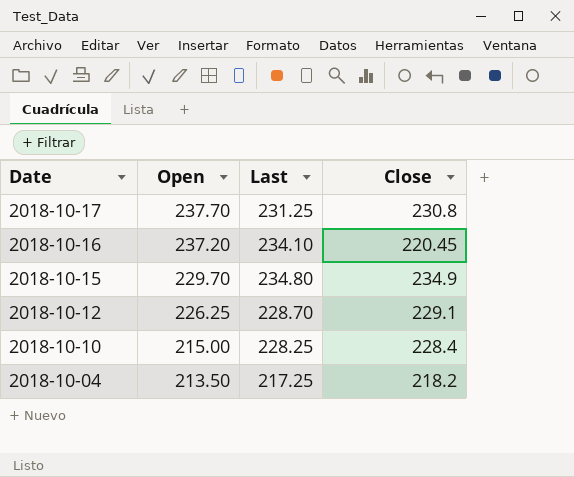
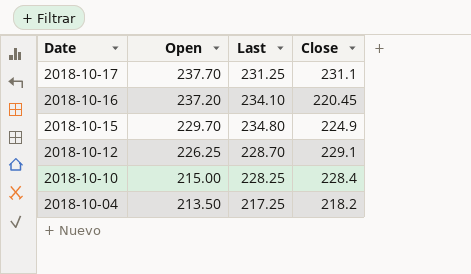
2018-10-17 | Close: 230.8 -> 231.1
2018-10-15 | Close: 234.9 -> 224.9

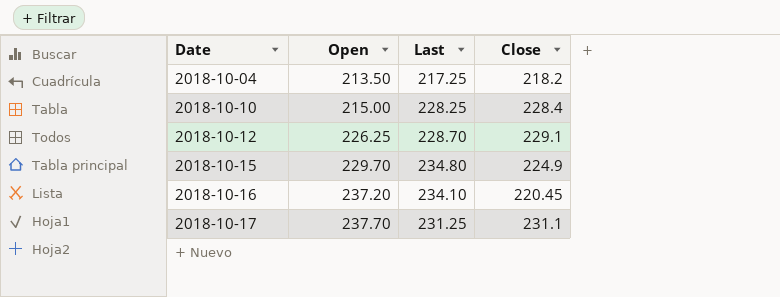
row order: Date descending -> Date ascending

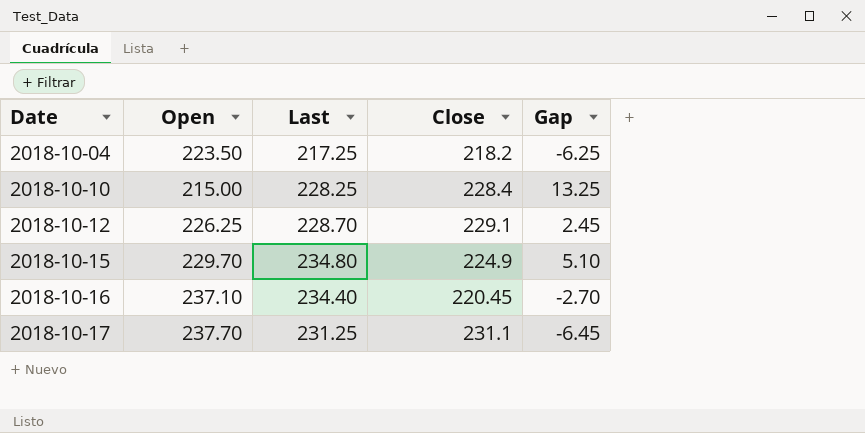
column Gap | formula: none -> [Last] - [Open]
2018-10-04 | Open: 213.50 -> 223.50
2018-10-16 | Open: 237.20 -> 237.10
2018-10-16 | Last: 234.10 -> 234.40

